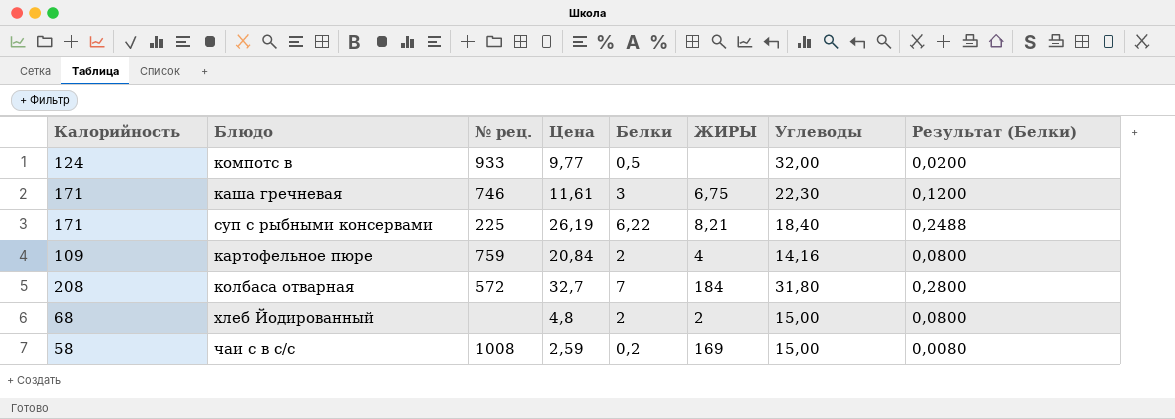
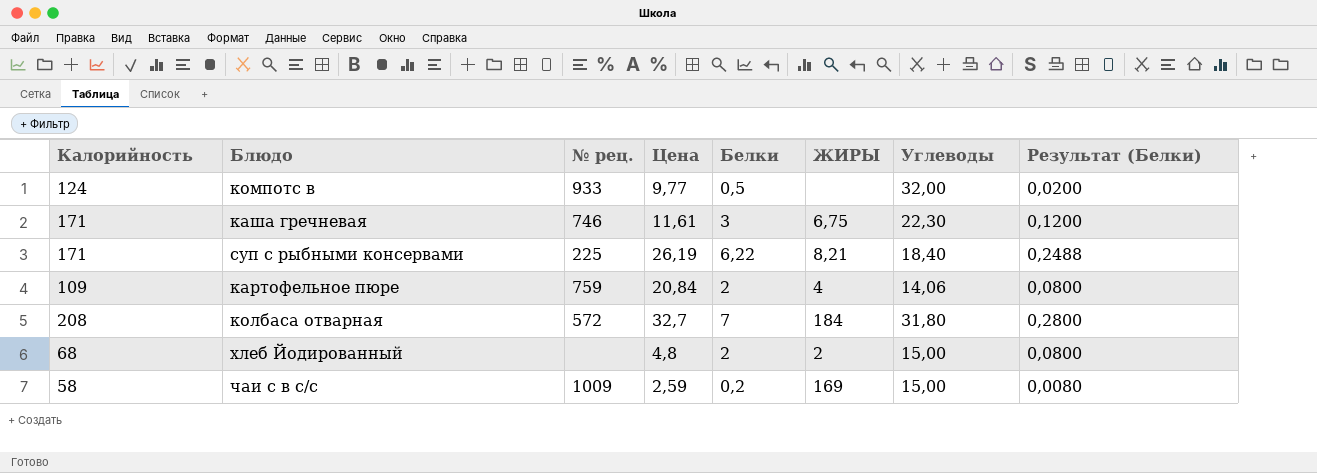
картофельное пюре | Углеводы: 14,16 -> 14,06
чаи с в с/с | № рец.: 1008 -> 1009

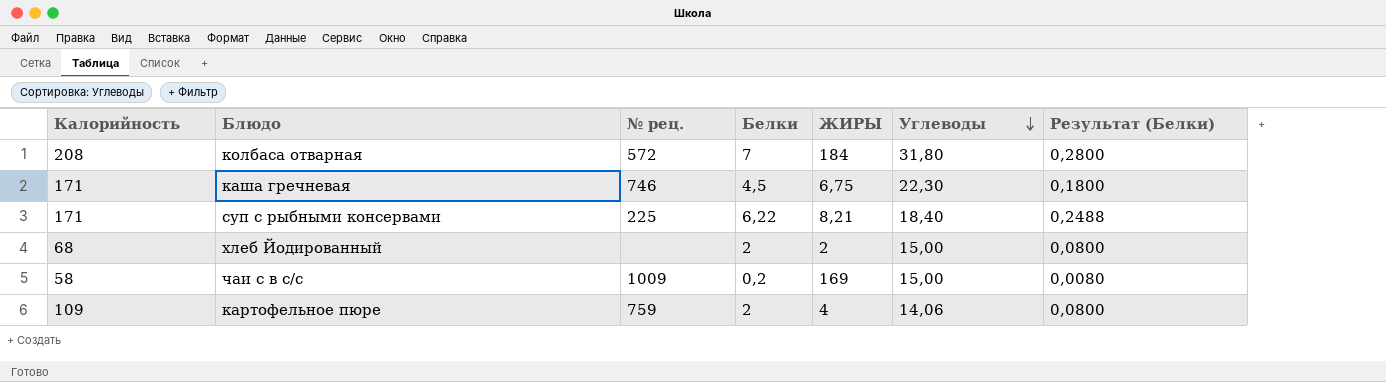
row order: none -> Углеводы descending
column Цена | position: 4 -> none
row компотс в: 124 | 933 | 9,77 | 0,5 | none | 32,00 | 0,0200 -> none
каша гречневая | Белки: 3 -> 4,5
каша гречневая | Результат (Белки): 0,1200 -> 0,1800

